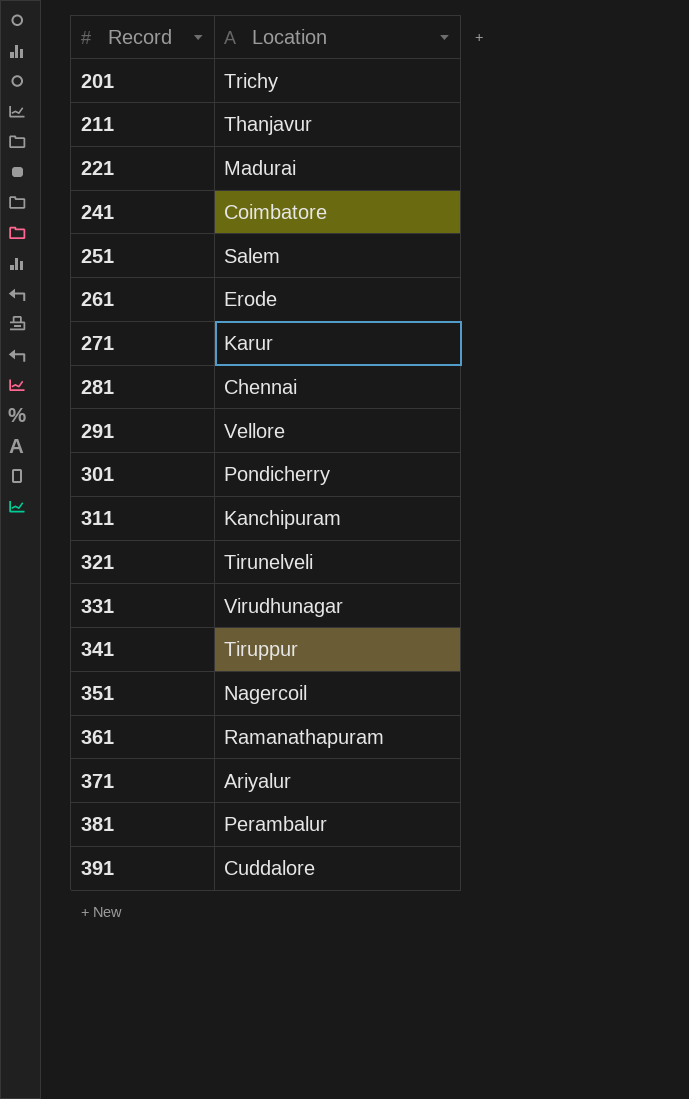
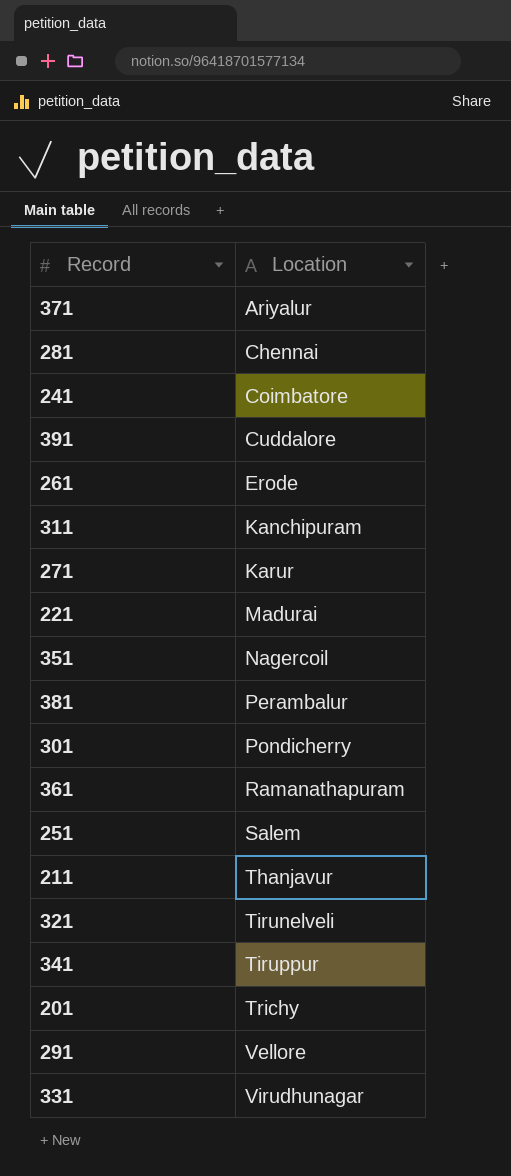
row order: Record ascending -> Location ascending

